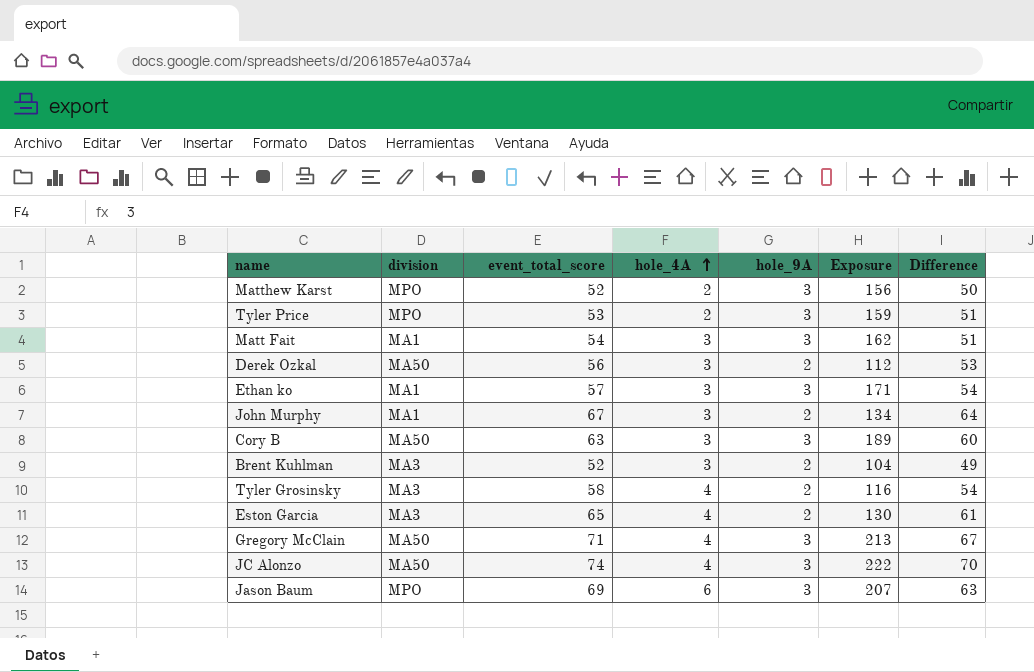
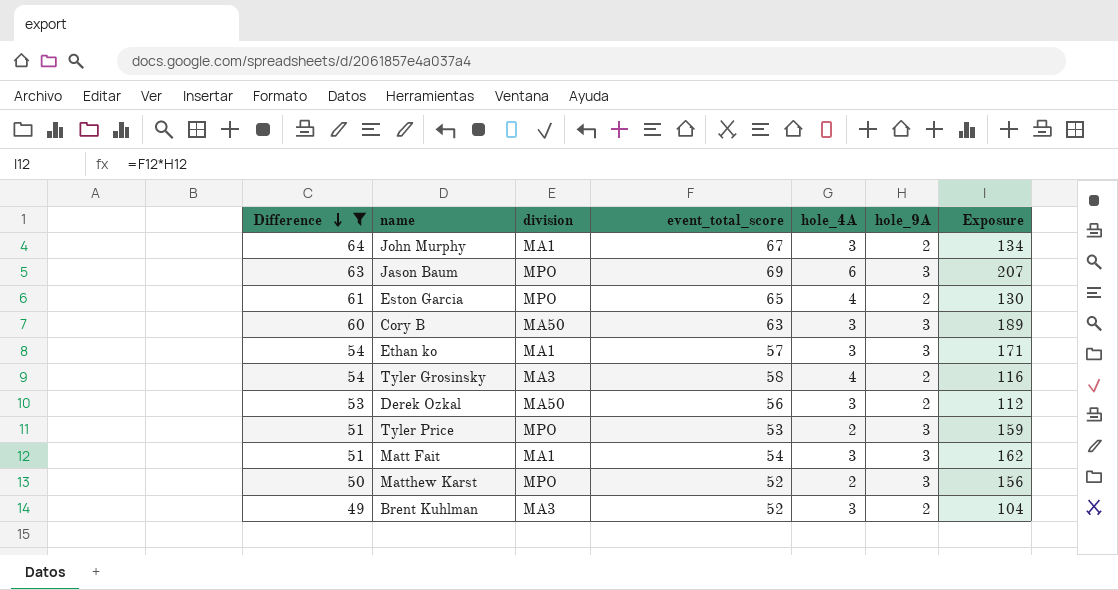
filter: none -> Difference <= 64
row order: hole_4A ascending -> Difference descending
column Difference | position: 7 -> 1
Eston Garcia | division: MA3 -> MPO

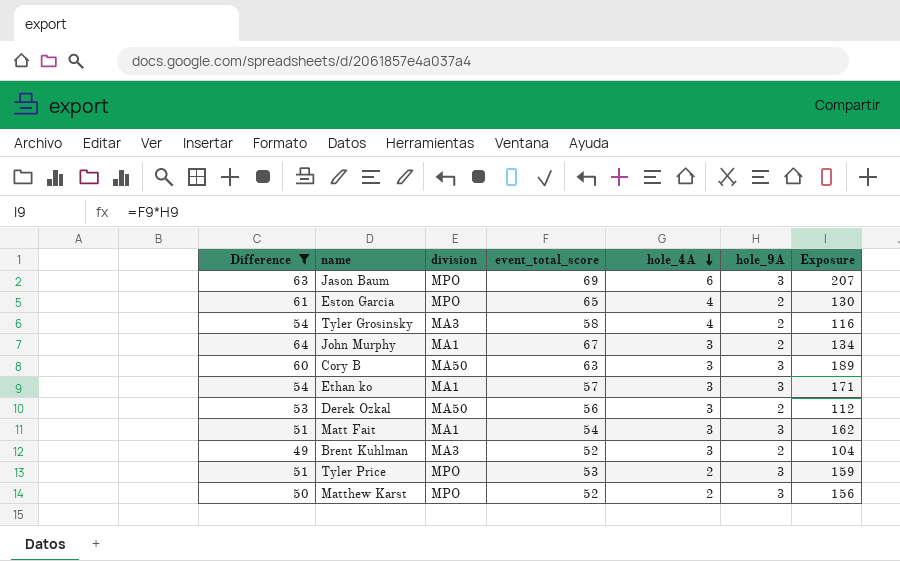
row order: Difference descending -> hole_4A descending

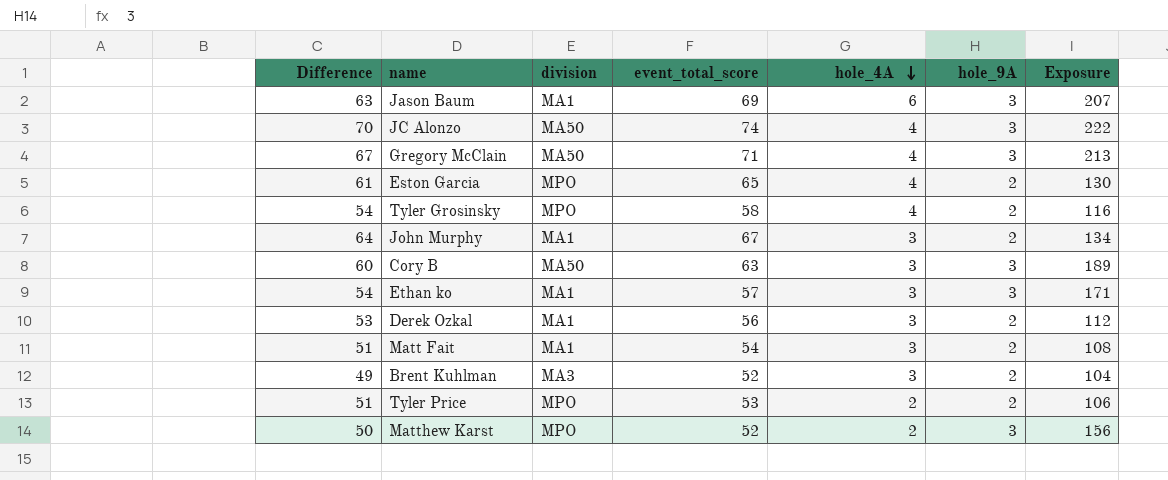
filter: Difference <= 64 -> none
Jason Baum | division: MPO -> MA1
Tyler Grosinsky | division: MA3 -> MPO
Derek Ozkal | division: MA50 -> MA1
Matt Fait | hole_9A: 3 -> 2
Matt Fait | Exposure: 162 -> 108
Tyler Price | hole_9A: 3 -> 2
Tyler Price | Exposure: 159 -> 106

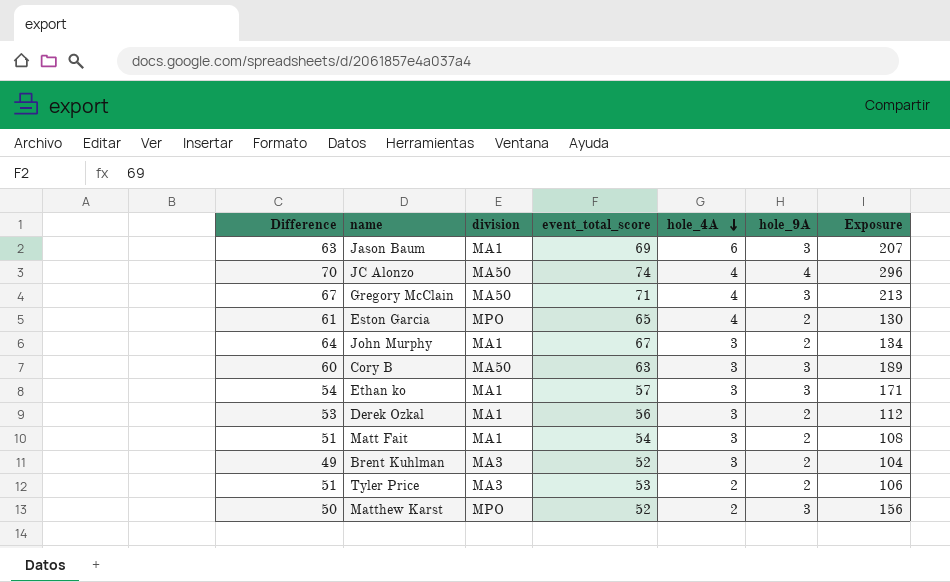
row Tyler Grosinsky: 54 | MPO | 58 | 4 | 2 | 116 -> none
JC Alonzo | hole_9A: 3 -> 4
JC Alonzo | Exposure: 222 -> 296
Tyler Price | division: MPO -> MA3

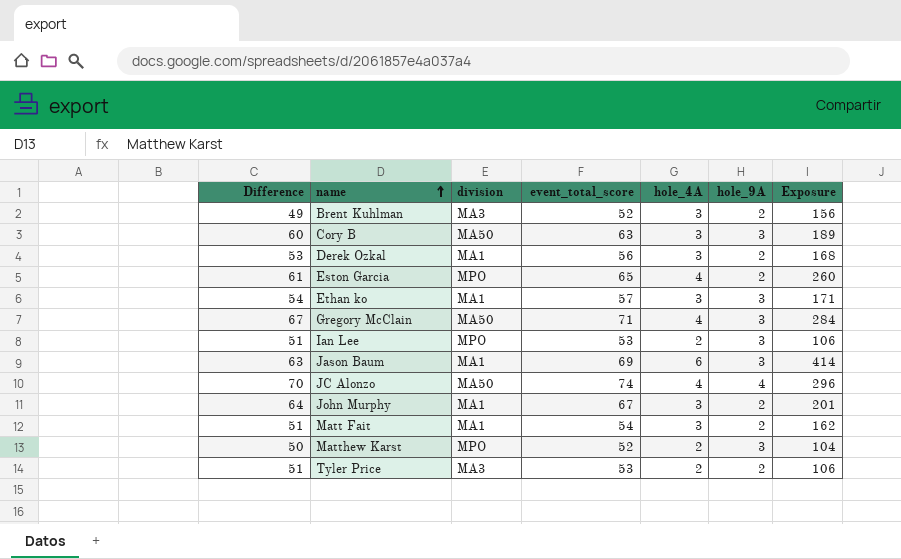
row order: hole_4A descending -> name ascending
column Exposure | formula: [event_total_score] * [hole_9A] -> [event_total_score] * [hole_4A]
row Ian Lee: none -> 51 | MPO | 53 | 2 | 3 | 106

